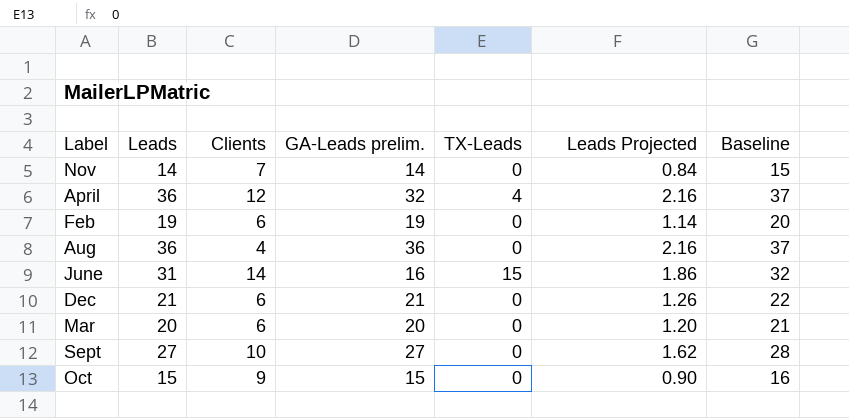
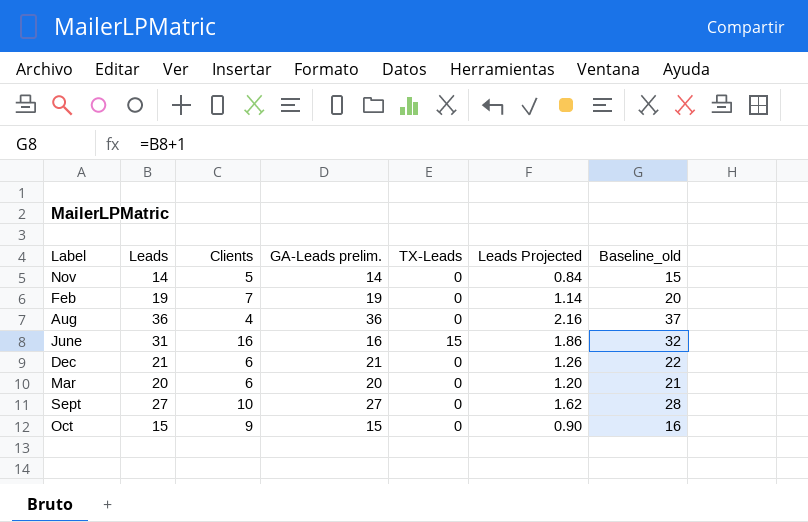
column name: Baseline -> Baseline_old
row April: 36 | 12 | 32 | 4 | 2.16 | 37 -> none
Nov | Clients: 7 -> 5
Feb | Clients: 6 -> 7
June | Clients: 14 -> 16

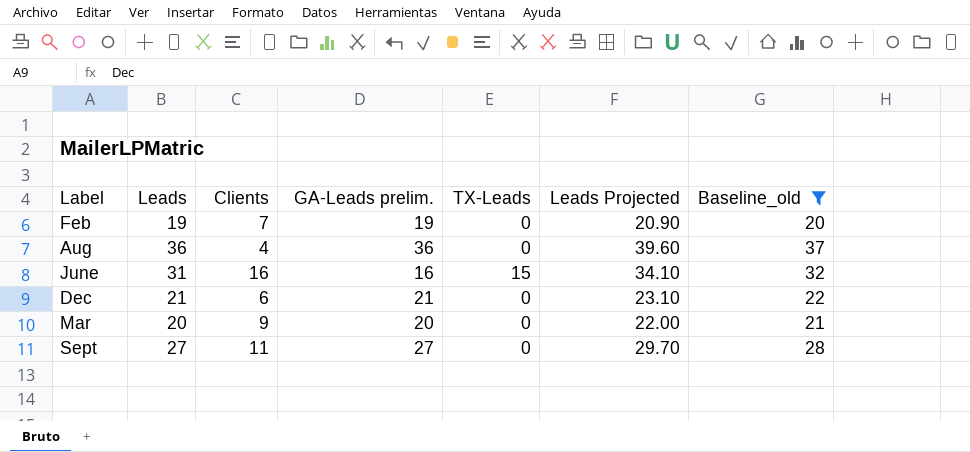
filter: none -> Baseline_old >= 20
column Leads Projected | formula: [Leads] * 0.06 -> [Leads] * 1.1
Mar | Clients: 6 -> 9
Sept | Clients: 10 -> 11

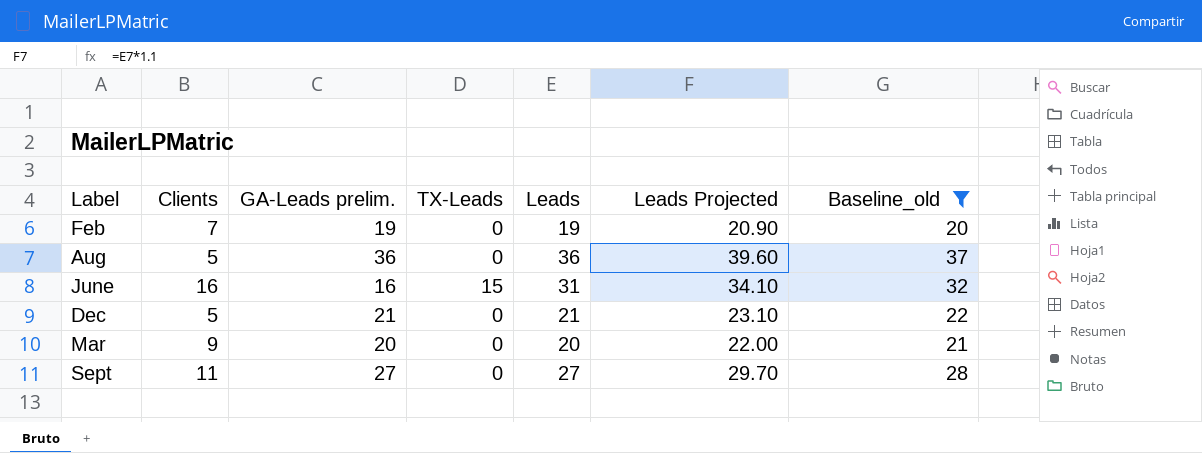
column Leads | position: 2 -> 5
Aug | Clients: 4 -> 5
Dec | Clients: 6 -> 5

